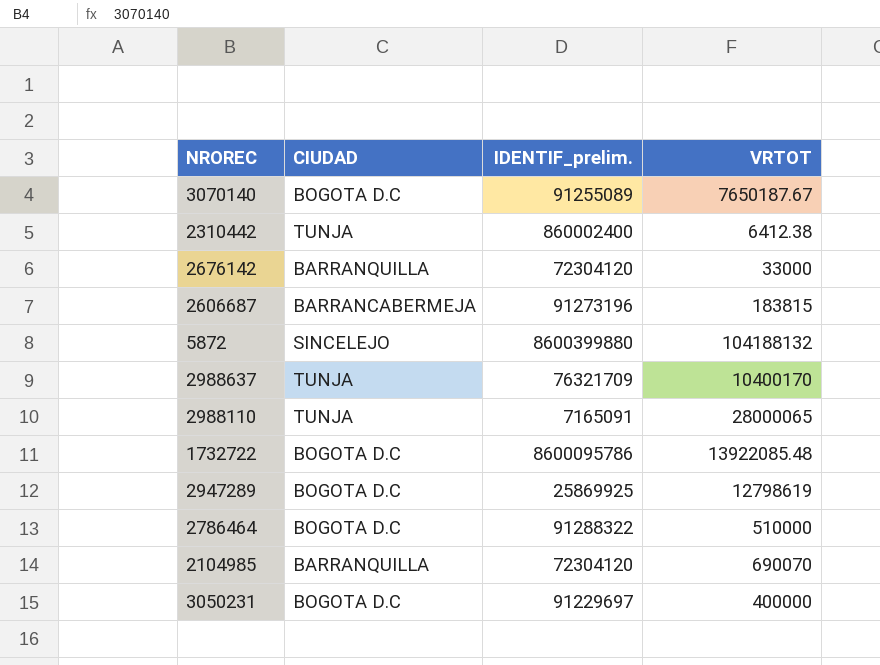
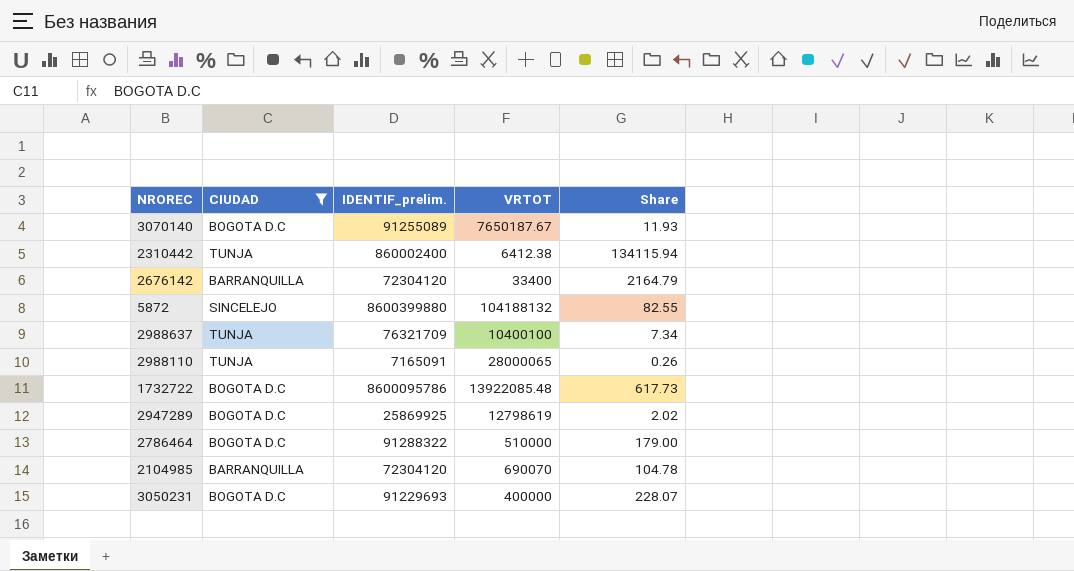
filter: none -> CIUDAD != BARRANCABERMEJA
column Share | formula: none -> [IDENTIF_prelim.] / [VRTOT]
2676142 | VRTOT: 33000 -> 33400
2988637 | VRTOT: 10400170 -> 10400100
3050231 | IDENTIF_prelim.: 91229697 -> 91229693

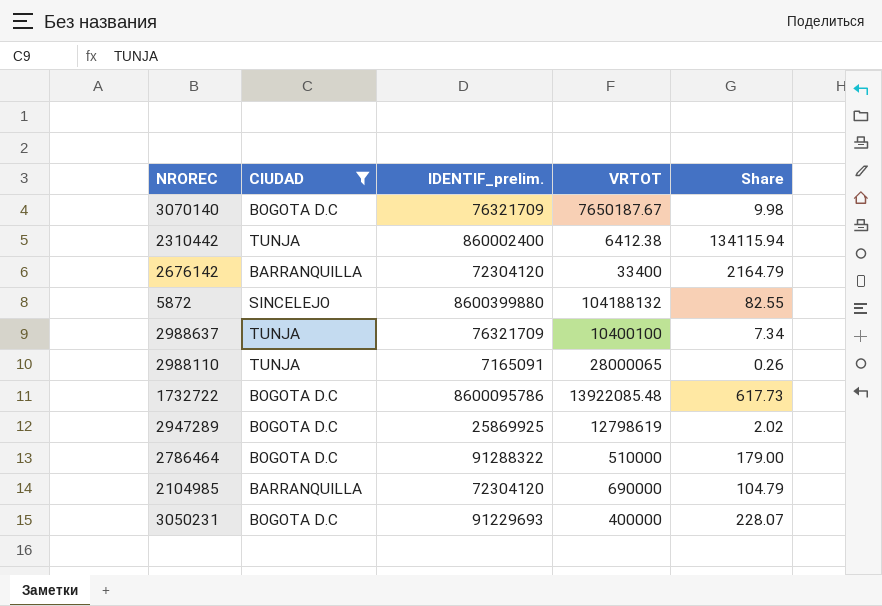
3070140 | IDENTIF_prelim.: 91255089 -> 76321709
3070140 | Share: 11.93 -> 9.98
2104985 | VRTOT: 690070 -> 690000
2104985 | Share: 104.78 -> 104.79

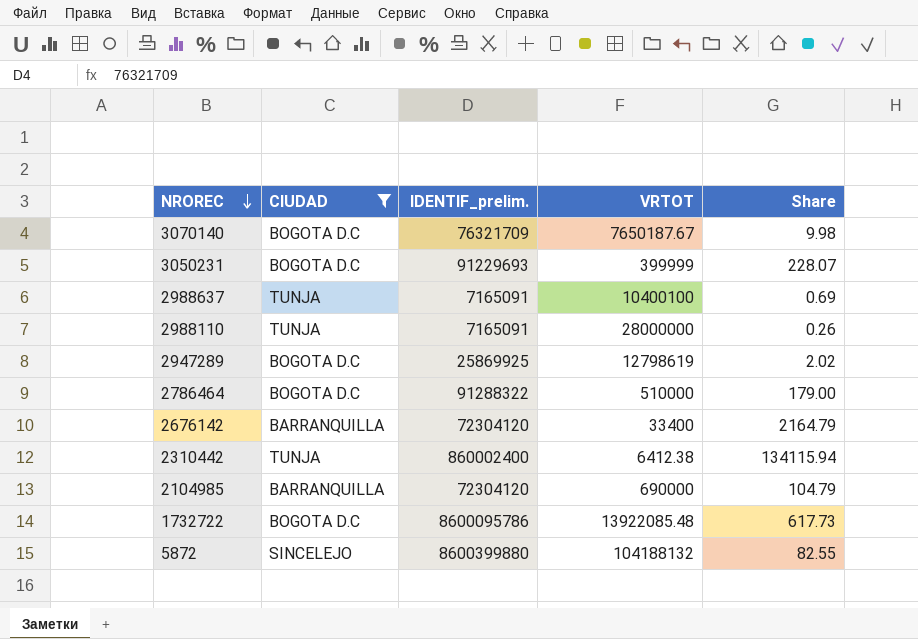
row order: none -> NROREC descending
3050231 | VRTOT: 400000 -> 399999
2988637 | IDENTIF_prelim.: 76321709 -> 7165091
2988637 | Share: 7.34 -> 0.69
2988110 | VRTOT: 28000065 -> 28000000

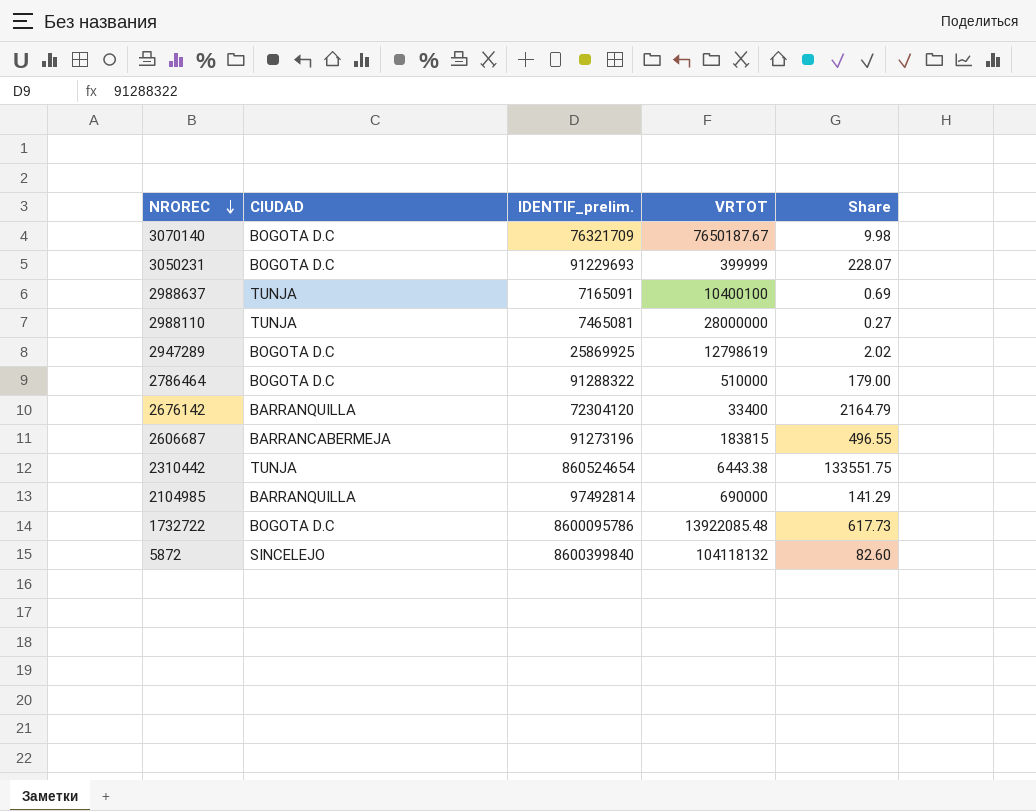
filter: CIUDAD != BARRANCABERMEJA -> none
2988110 | IDENTIF_prelim.: 7165091 -> 7465081
2988110 | Share: 0.26 -> 0.27
2310442 | IDENTIF_prelim.: 860002400 -> 860524654
2310442 | VRTOT: 6412.38 -> 6443.38
2310442 | Share: 134115.94 -> 133551.75
2104985 | IDENTIF_prelim.: 72304120 -> 97492814
2104985 | Share: 104.79 -> 141.29
5872 | IDENTIF_prelim.: 8600399880 -> 8600399840
5872 | VRTOT: 104188132 -> 104118132
5872 | Share: 82.55 -> 82.60

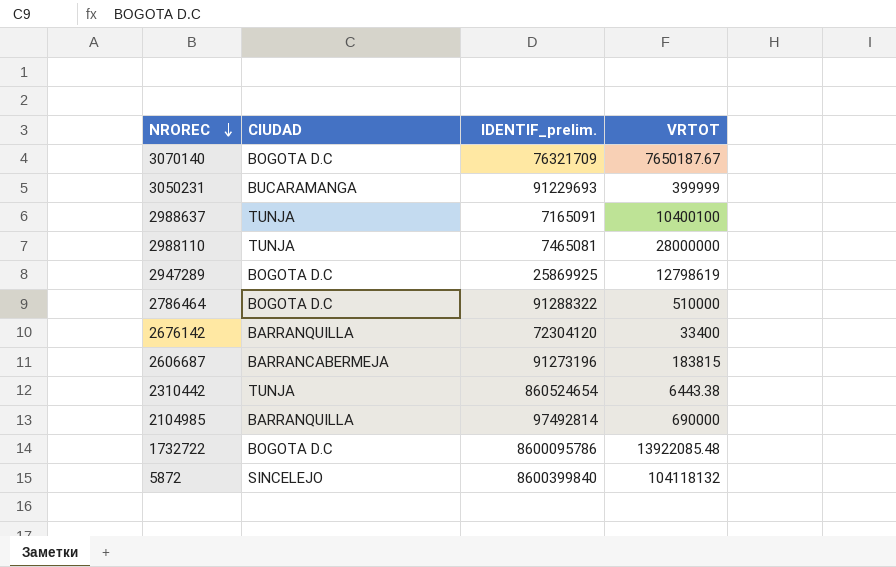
column Share | formula: [IDENTIF_prelim.] / [VRTOT] -> none
3050231 | CIUDAD: BOGOTA D.C -> BUCARAMANGA

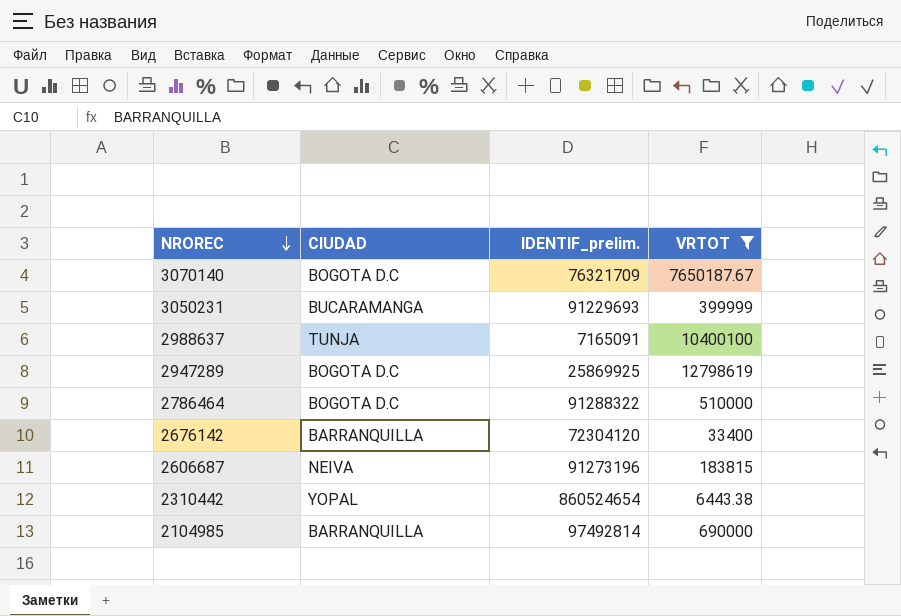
filter: none -> VRTOT <= 12798619
2606687 | CIUDAD: BARRANCABERMEJA -> NEIVA
2310442 | CIUDAD: TUNJA -> YOPAL

